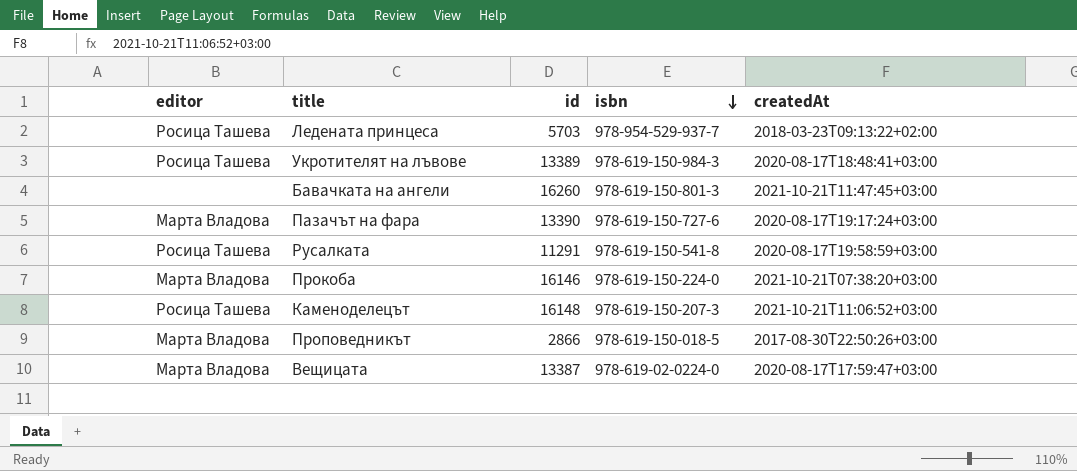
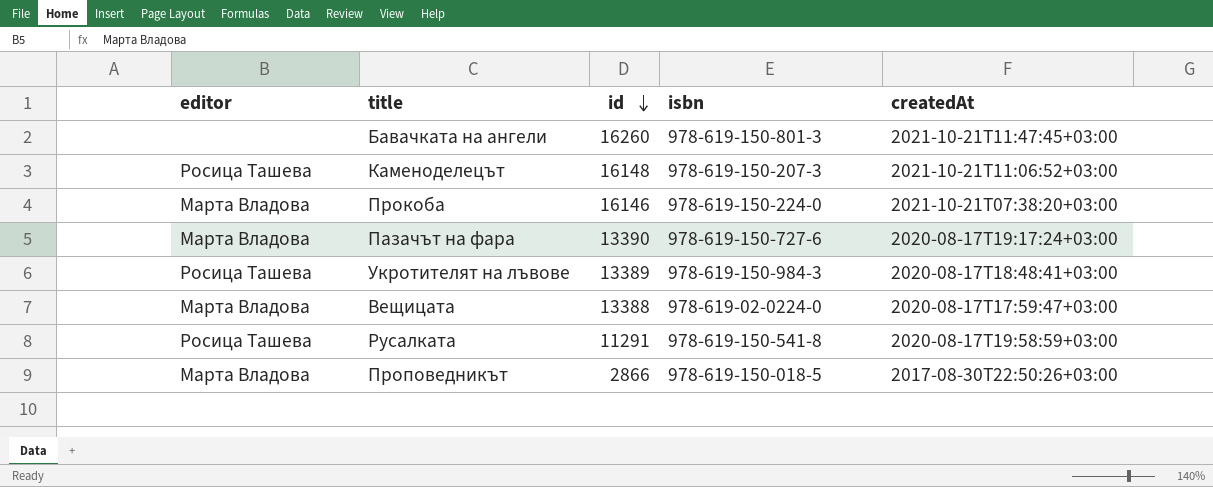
row order: isbn descending -> id descending
row Ледената принцеса: Росица Ташева | 5703 | 978-954-529-937-7 | 2018-03-23T09:13:22+02:00 -> none
Вещицата | id: 13387 -> 13388

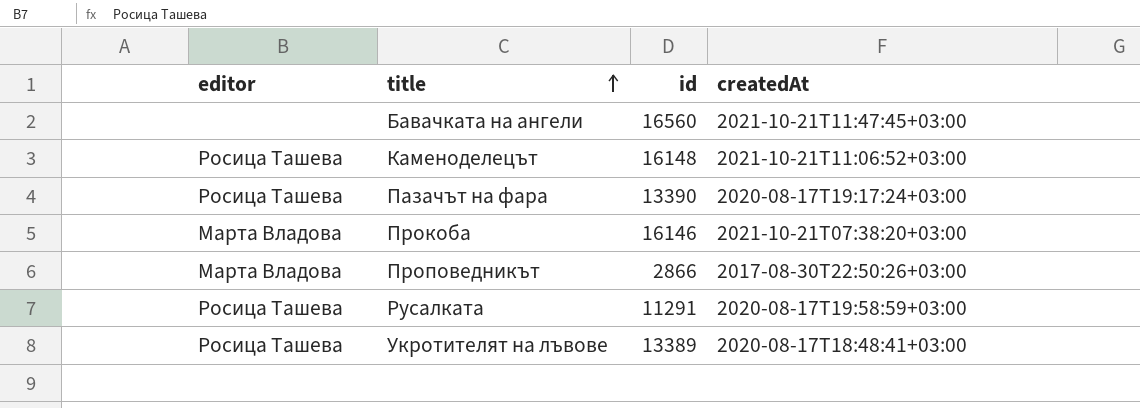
row order: id descending -> title ascending
column isbn | position: 4 -> none
row Вещицата: Марта Владова | 13388 | 978-619-02-0224-0 | 2020-08-17T17:59:47+03:00 -> none
Бавачката на ангели | id: 16260 -> 16560
Пазачът на фара | editor: Марта Владова -> Росица Ташева

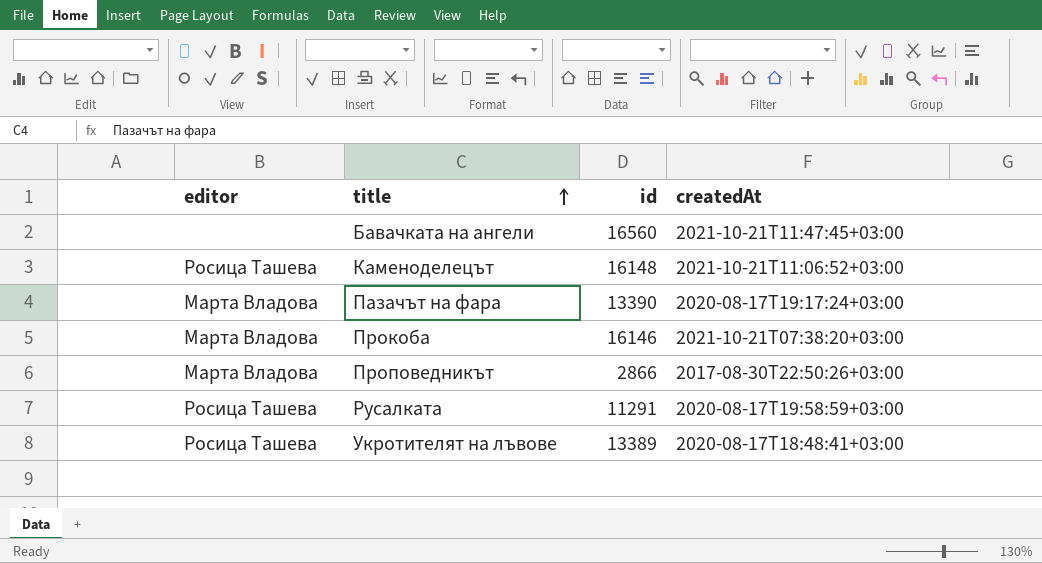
Пазачът на фара | editor: Росица Ташева -> Марта Владова

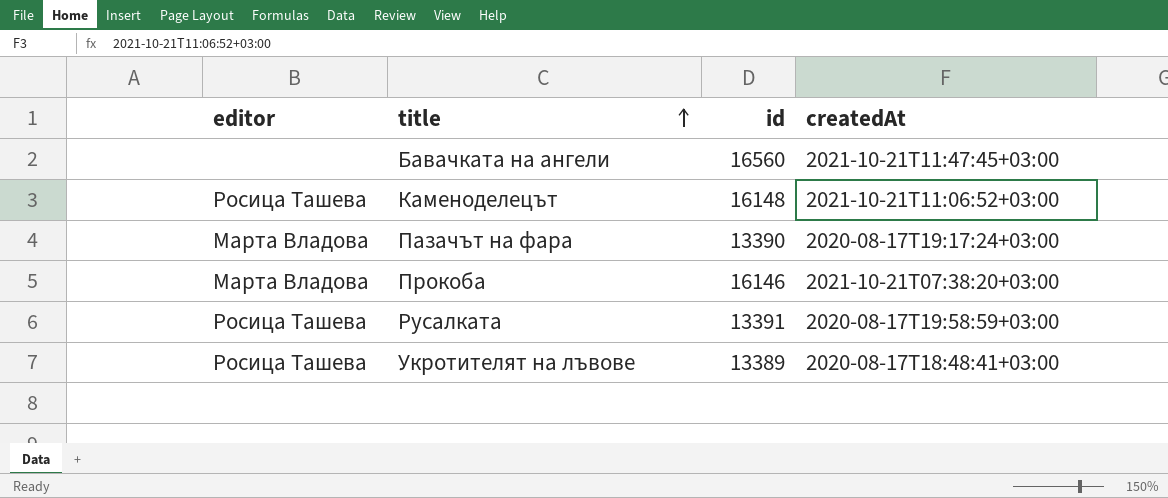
row Проповедникът: Марта Владова | 2866 | 2017-08-30T22:50:26+03:00 -> none
Русалката | id: 11291 -> 13391

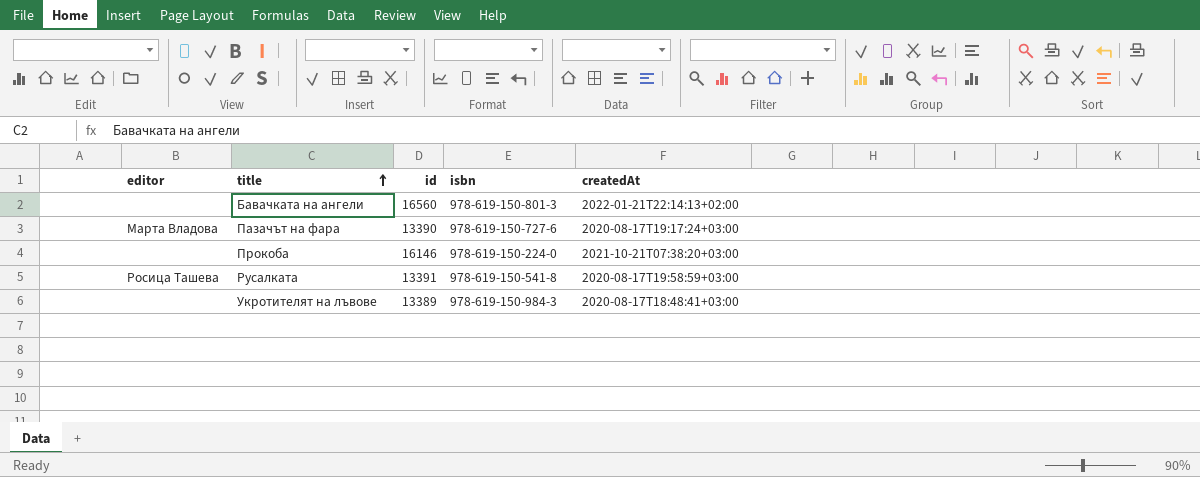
column isbn | position: none -> 4
row Каменоделецът: Росица Ташева | 16148 | 2021-10-21T11:06:52+03:00 -> none
Бавачката на ангели | createdAt: 2021-10-21T11:47:45+03:00 -> 2022-01-21T22:14:13+02:00
Прокоба | editor: Марта Владова -> none
Укротителят на лъвове | editor: Росица Ташева -> none

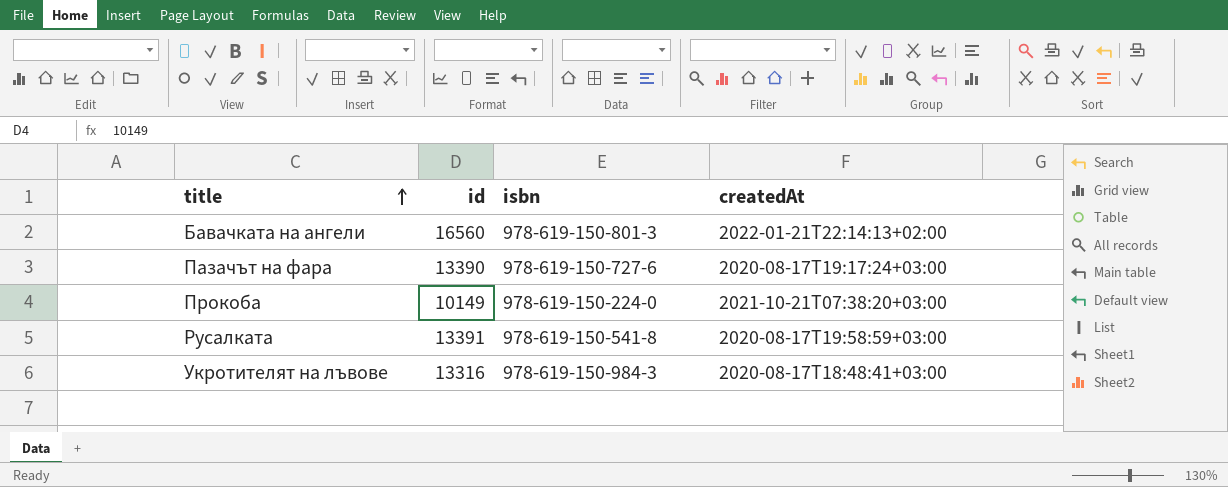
column editor | position: 1 -> none
Прокоба | id: 16146 -> 10149
Укротителят на лъвове | id: 13389 -> 13316

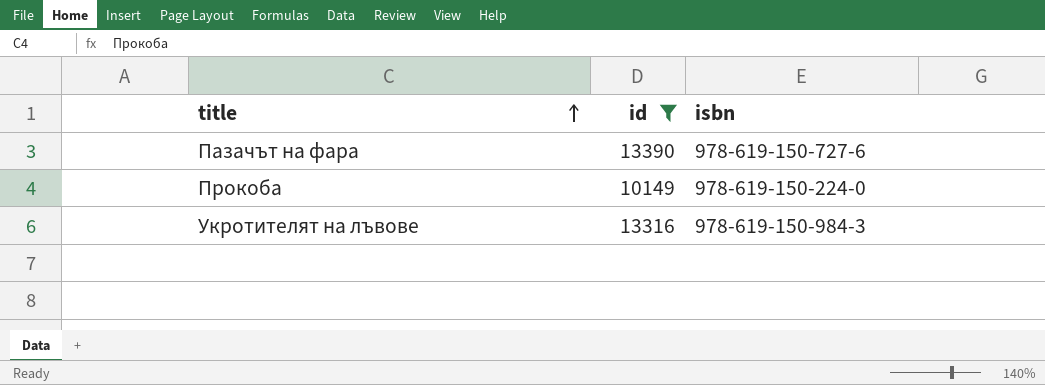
filter: none -> id <= 13390
column createdAt | position: 4 -> none

